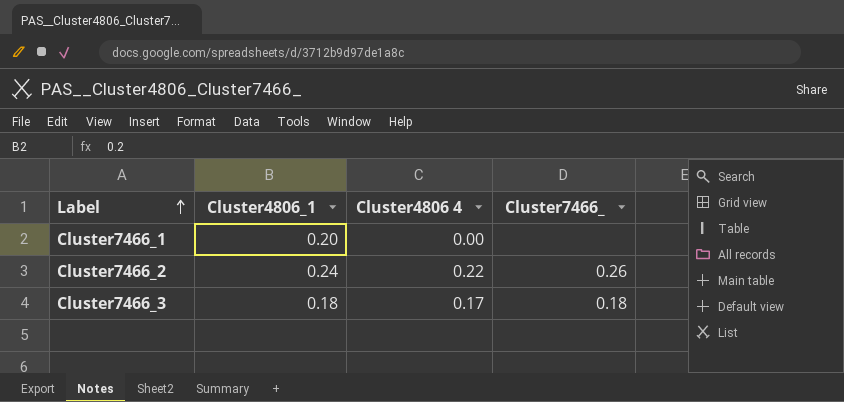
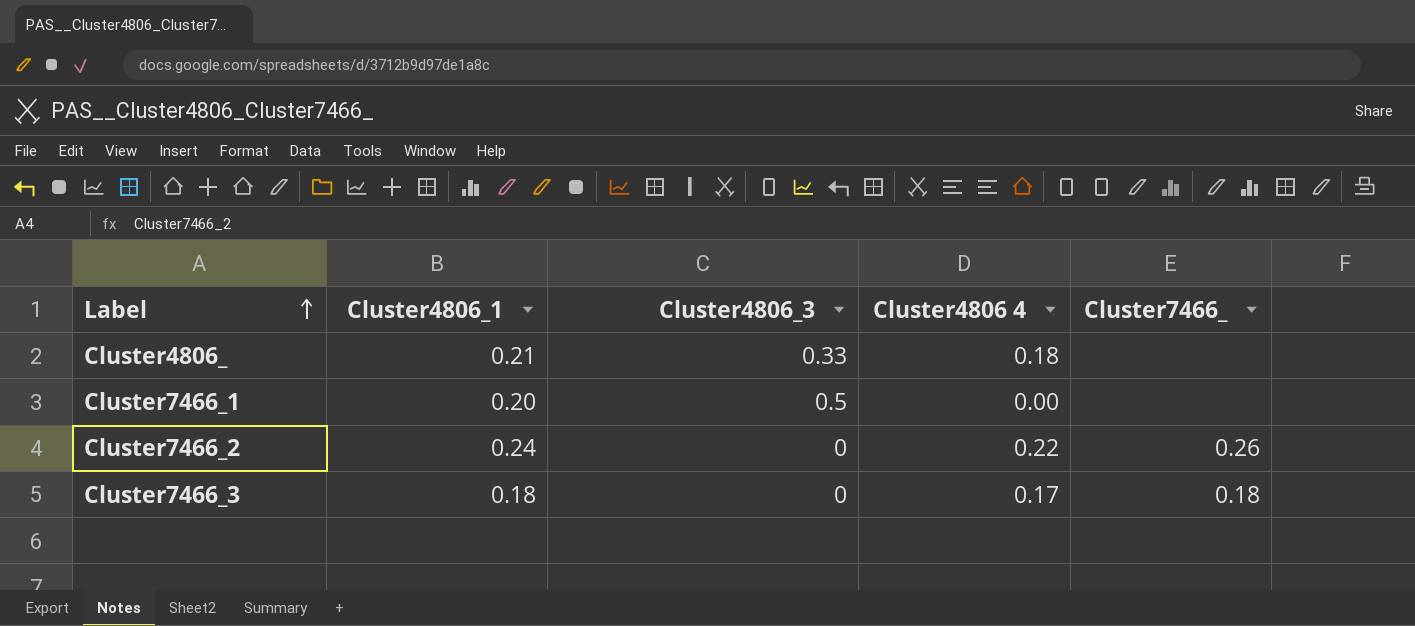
column Cluster4806_3 | position: none -> 3
row Cluster4806_: none -> 0.21 | 0.33 | 0.18 | none

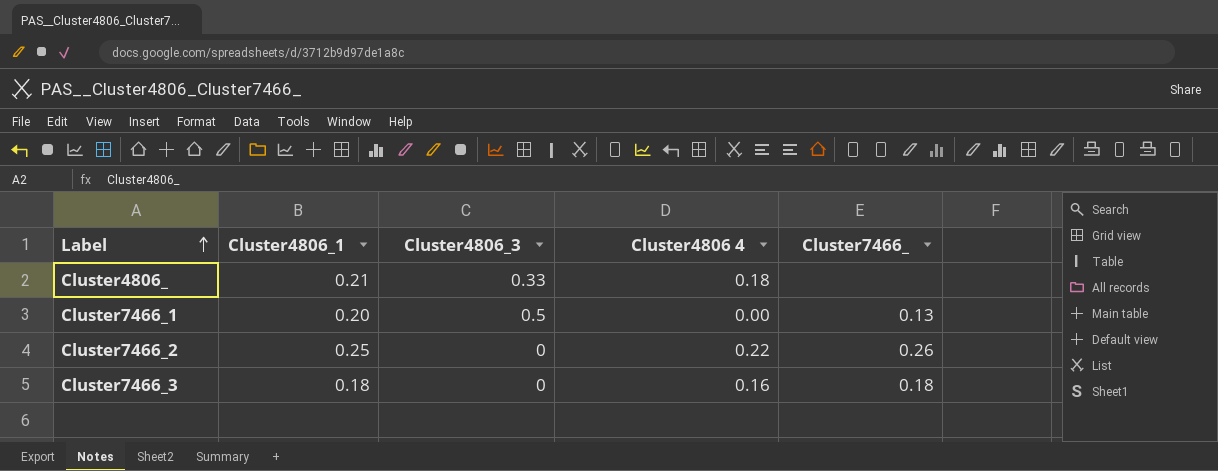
Cluster7466_1 | Cluster7466_: none -> 0.13
Cluster7466_2 | Cluster4806_1: 0.24 -> 0.25
Cluster7466_3 | Cluster4806 4: 0.17 -> 0.16

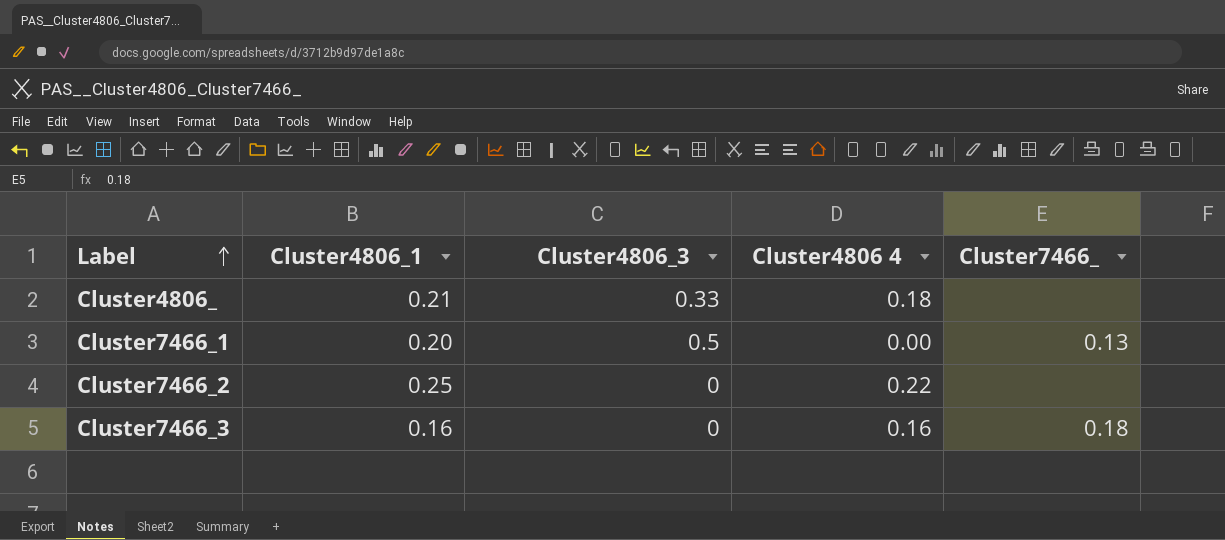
Cluster7466_2 | Cluster7466_: 0.26 -> none
Cluster7466_3 | Cluster4806_1: 0.18 -> 0.16

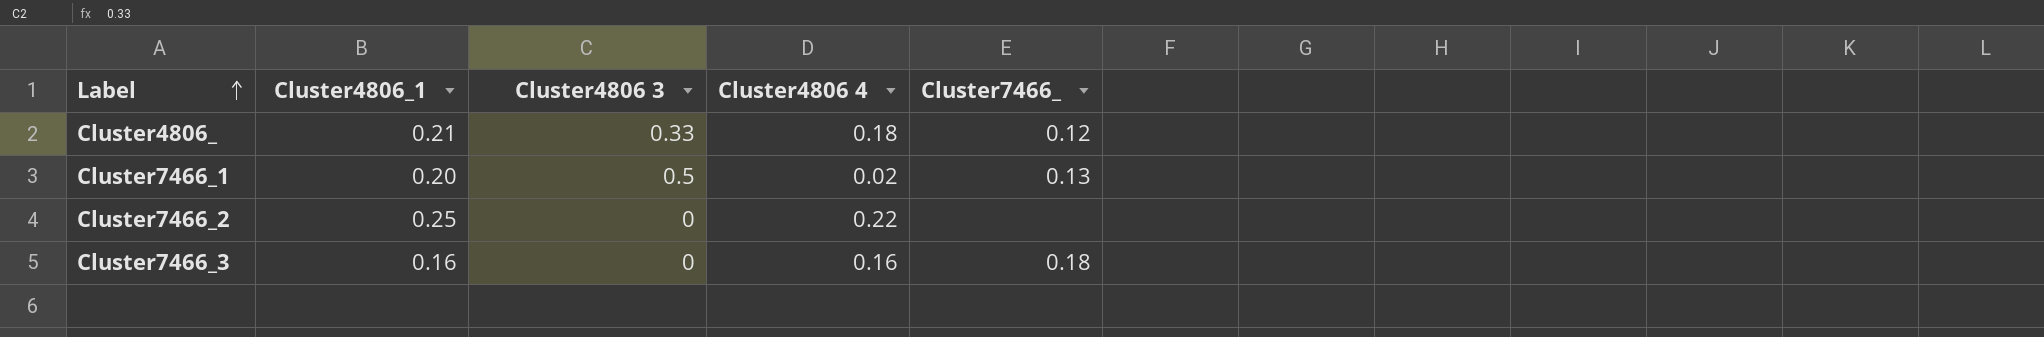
column name: Cluster4806_3 -> Cluster4806 3
Cluster4806_ | Cluster7466_: none -> 0.12
Cluster7466_1 | Cluster4806 4: 0.00 -> 0.02

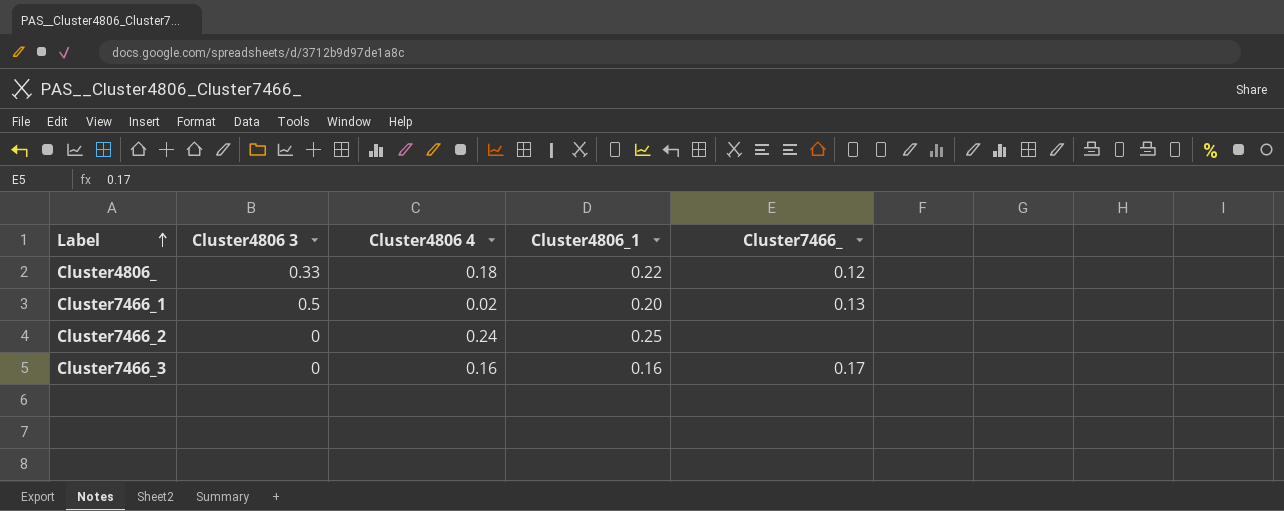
column Cluster4806_1 | position: 2 -> 4
Cluster4806_ | Cluster4806_1: 0.21 -> 0.22
Cluster7466_2 | Cluster4806 4: 0.22 -> 0.24
Cluster7466_3 | Cluster7466_: 0.18 -> 0.17

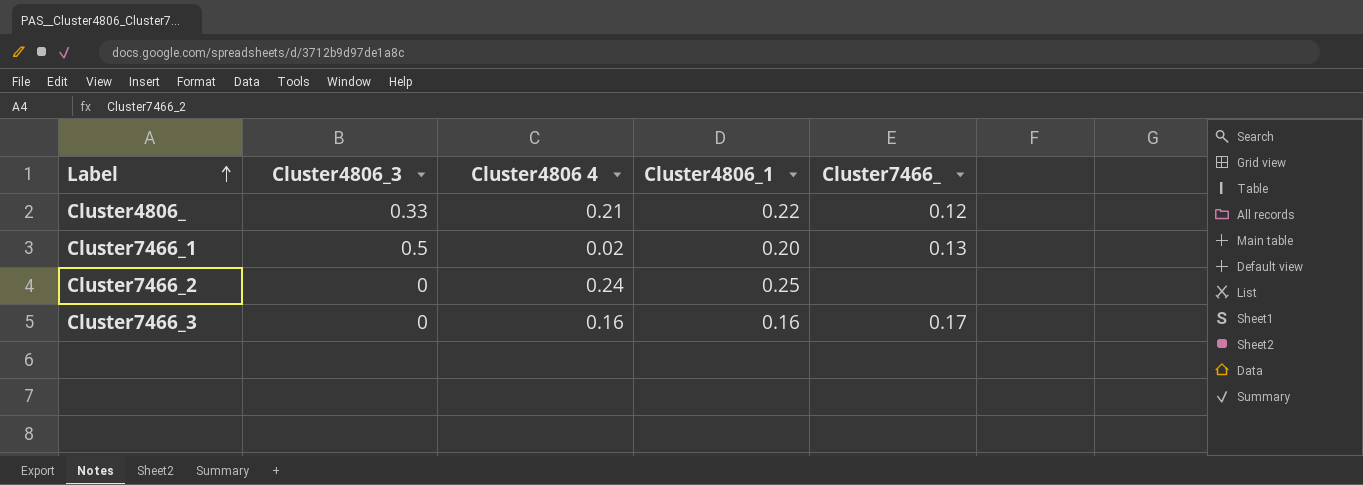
column name: Cluster4806 3 -> Cluster4806_3
Cluster4806_ | Cluster4806 4: 0.18 -> 0.21

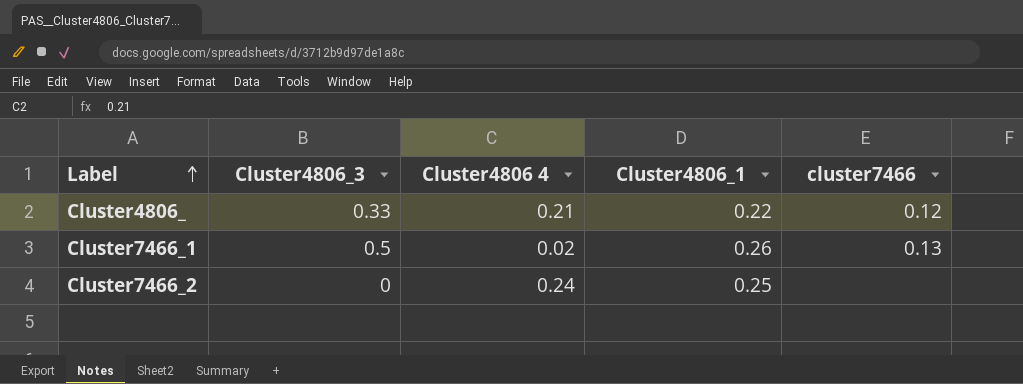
column name: Cluster7466_ -> cluster7466
row Cluster7466_3: 0 | 0.16 | 0.16 | 0.17 -> none
Cluster7466_1 | Cluster4806_1: 0.20 -> 0.26

